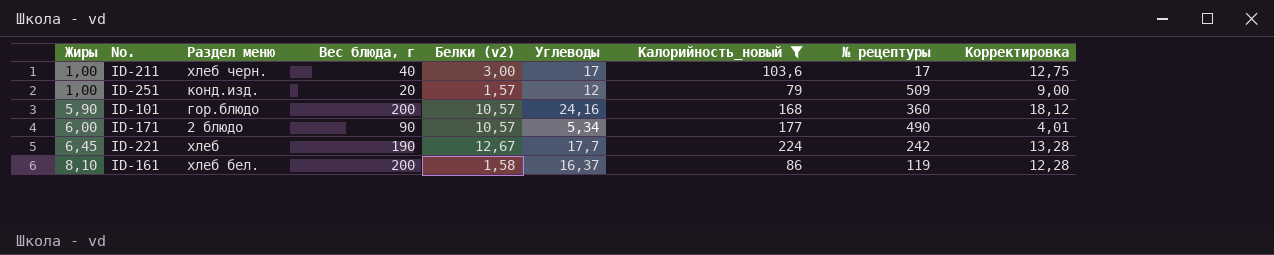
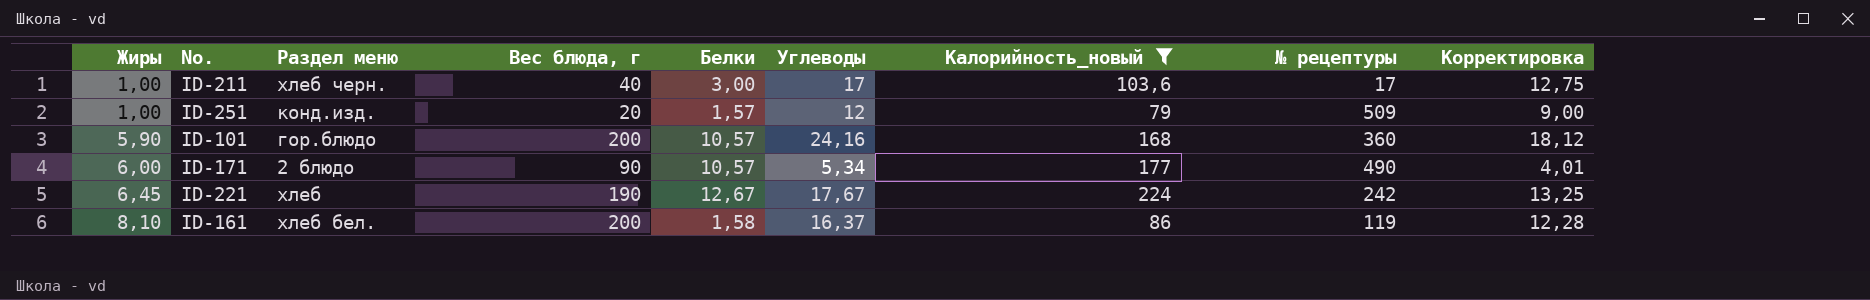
column name: Белки (v2) -> Белки
ID-221 | Углеводы: 17,7 -> 17,67
ID-221 | Корректировка: 13,28 -> 13,25

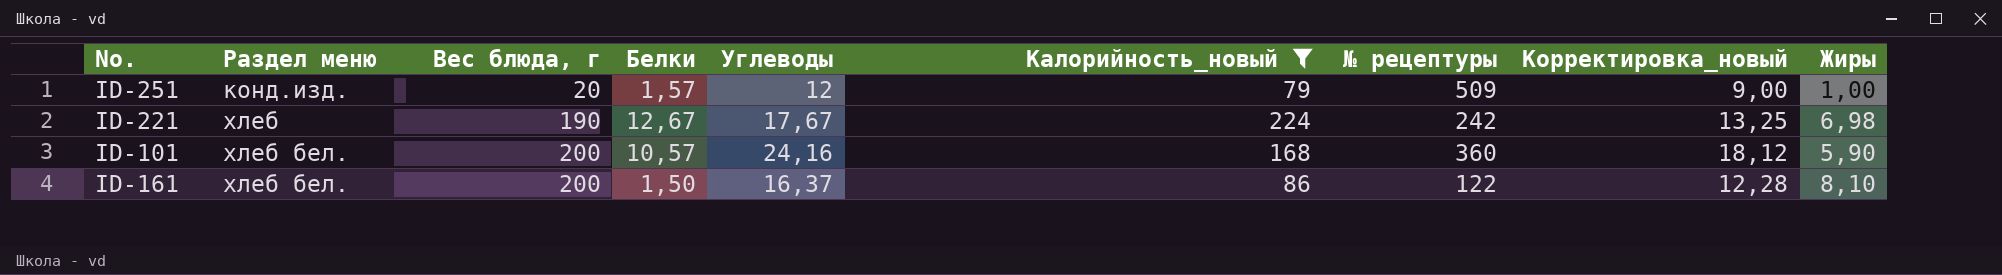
row order: Жиры ascending -> Раздел меню ascending
column name: Корректировка -> Корректировка_новый
column Жиры | position: 1 -> 9
row ID-211: 1,00 | хлеб черн. | 40 | 3,00 | 17 | 103,6 | 17 | 12,75 -> none
row ID-171: 6,00 | 2 блюдо | 90 | 10,57 | 5,34 | 177 | 490 | 4,01 -> none
ID-221 | Жиры: 6,45 -> 6,98
ID-101 | Раздел меню: гор.блюдо -> хлеб бел.
ID-161 | Белки: 1,58 -> 1,50
ID-161 | № рецептуры: 119 -> 122

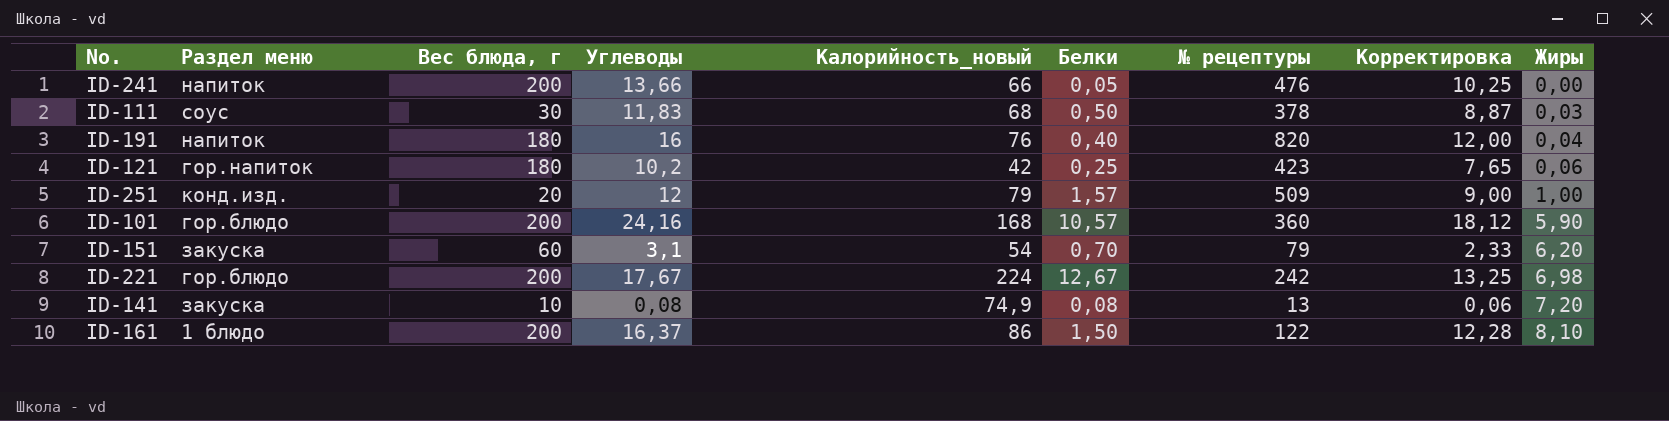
filter: Калорийность_новый >= 79 -> none
row order: Раздел меню ascending -> Жиры ascending
column Белки | position: 4 -> 6
column name: Корректировка_новый -> Корректировка
ID-101 | Раздел меню: хлеб бел. -> гор.блюдо
ID-221 | Раздел меню: хлеб -> гор.блюдо
ID-221 | Вес блюда, г: 190 -> 200
ID-161 | Раздел меню: хлеб бел. -> 1 блюдо

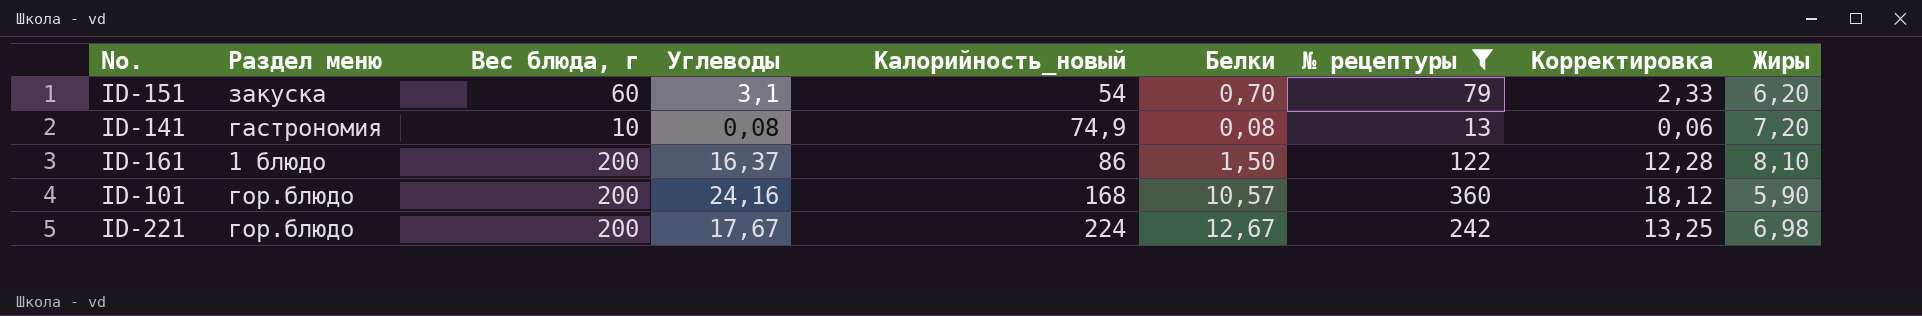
filter: none -> № рецептуры <= 360
row order: Жиры ascending -> Калорийность_новый ascending
ID-141 | Раздел меню: закуска -> гастрономия

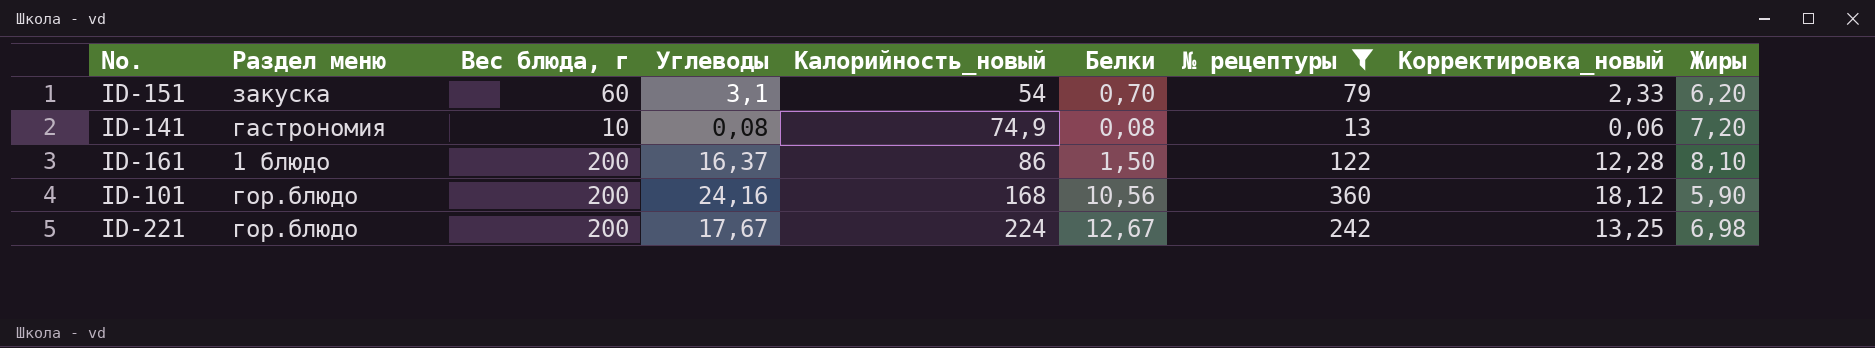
column name: Корректировка -> Корректировка_новый
ID-101 | Белки: 10,57 -> 10,56

